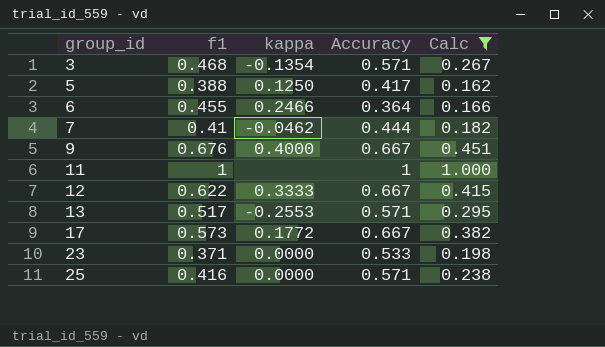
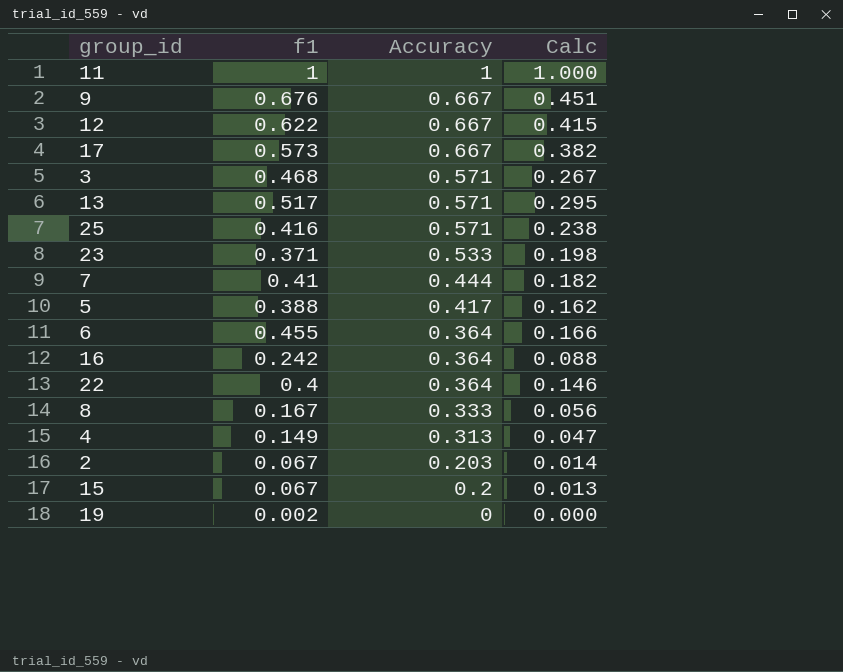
filter: Calc >= 0.162 -> none
row order: group_id ascending -> Accuracy descending
column kappa | position: 3 -> none

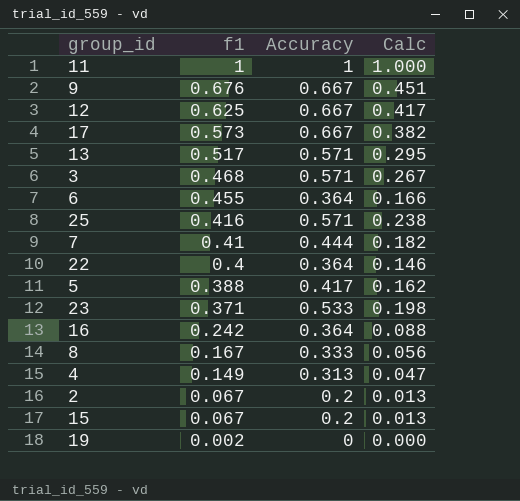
row order: Accuracy descending -> f1 descending
12 | f1: 0.622 -> 0.625
12 | Calc: 0.415 -> 0.417
2 | Accuracy: 0.203 -> 0.2
2 | Calc: 0.014 -> 0.013

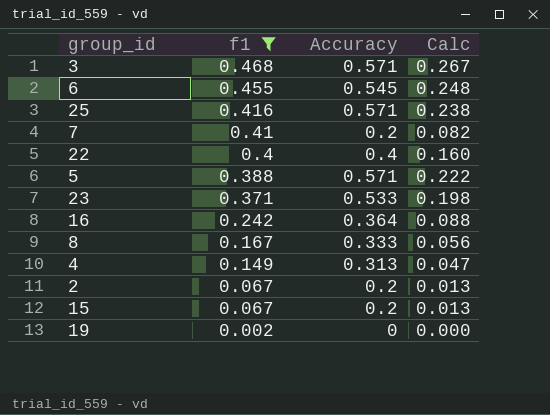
filter: none -> f1 <= 0.468
6 | Accuracy: 0.364 -> 0.545
6 | Calc: 0.166 -> 0.248
7 | Accuracy: 0.444 -> 0.2
7 | Calc: 0.182 -> 0.082
22 | Accuracy: 0.364 -> 0.4
22 | Calc: 0.146 -> 0.160
5 | Accuracy: 0.417 -> 0.571
5 | Calc: 0.162 -> 0.222

